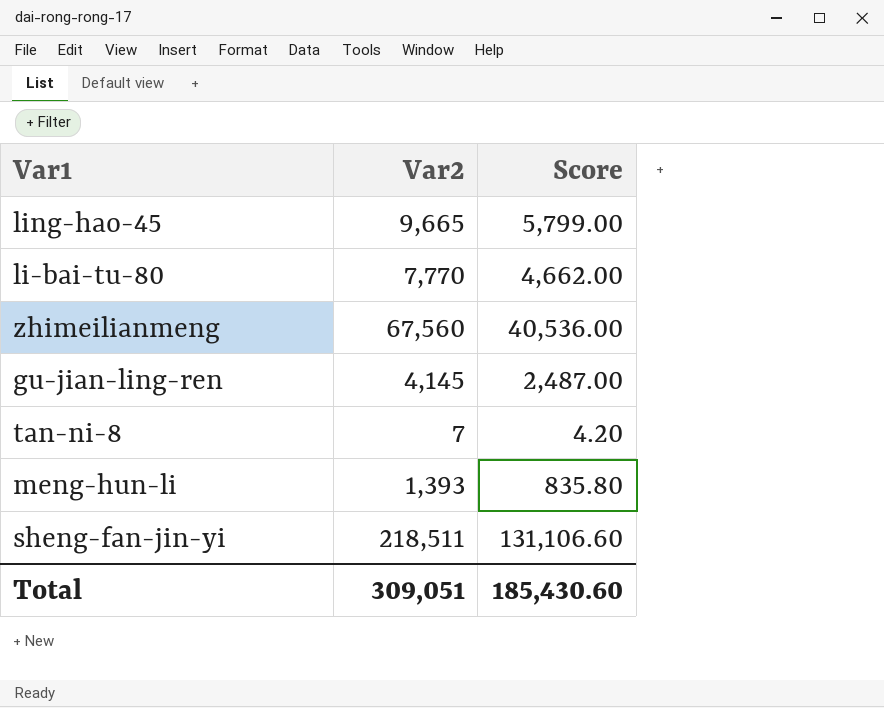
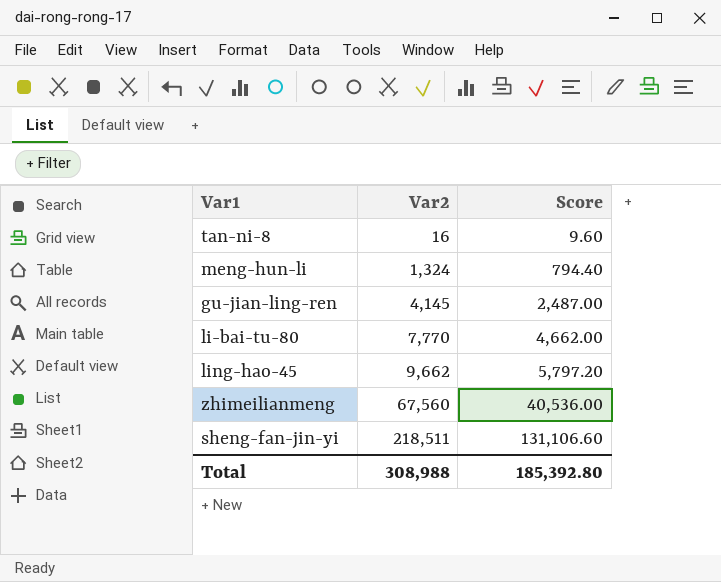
row order: none -> Var2 ascending
tan-ni-8 | Var2: 7 -> 16
tan-ni-8 | Score: 4.20 -> 9.60
meng-hun-li | Var2: 1,393 -> 1,324
meng-hun-li | Score: 835.80 -> 794.40
ling-hao-45 | Var2: 9,665 -> 9,662
ling-hao-45 | Score: 5,799.00 -> 5,797.20
Total | Var2: 309,051 -> 308,988
Total | Score: 185,430.60 -> 185,392.80

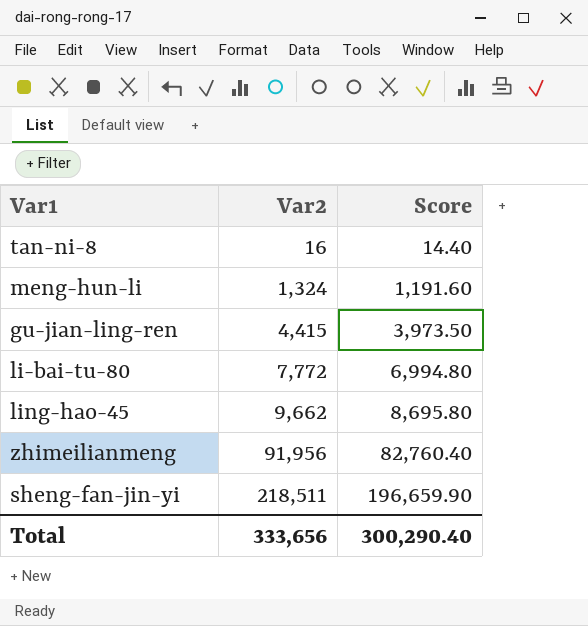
column Score | formula: [Var2] * 0.6 -> [Var2] * 0.9
gu-jian-ling-ren | Var2: 4,145 -> 4,415
li-bai-tu-80 | Var2: 7,770 -> 7,772
zhimeilianmeng | Var2: 67,560 -> 91,956
Total | Var2: 308,988 -> 333,656
Total | Score: 185,392.80 -> 300,290.40

